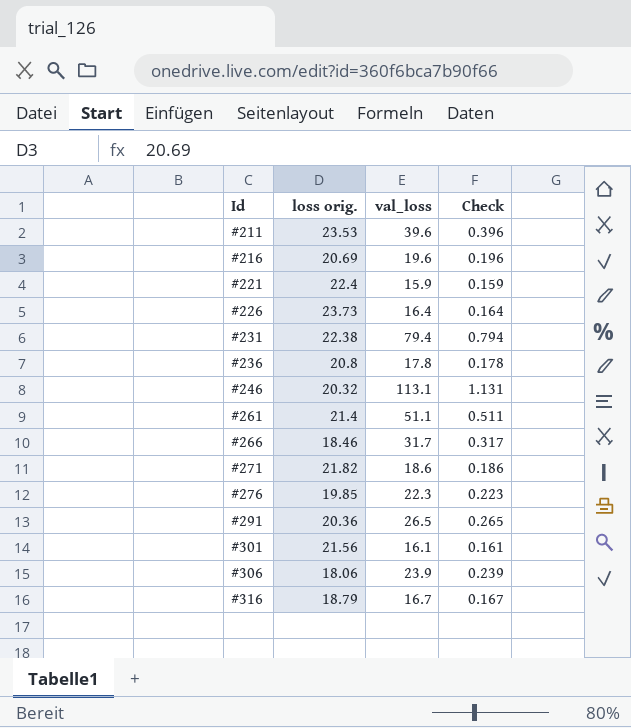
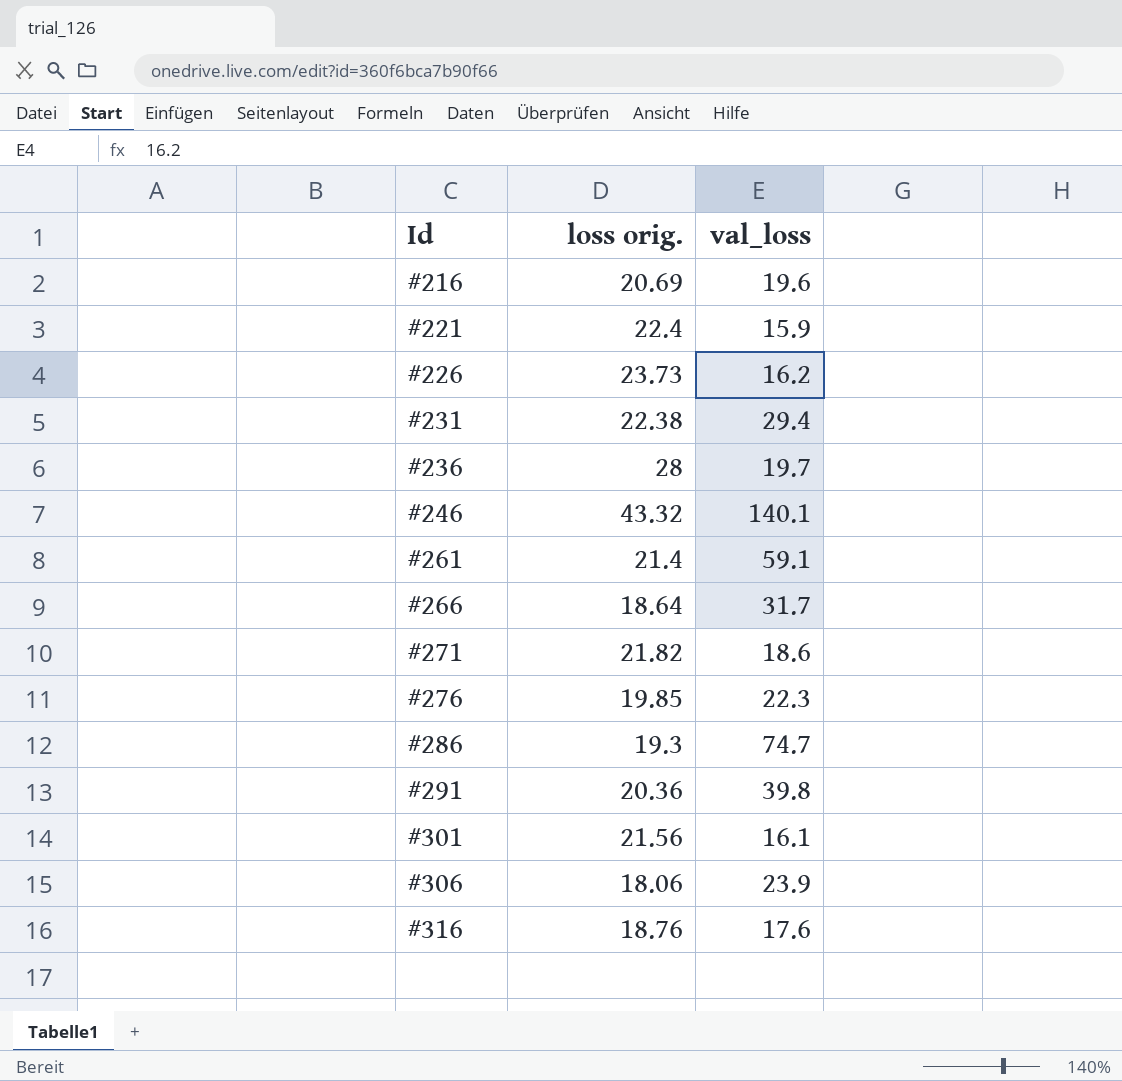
column Check | formula: [val_loss] * 0.01 -> none
row #211: 23.53 | 39.6 | 0.396 -> none
#226 | val_loss: 16.4 -> 16.2
#231 | val_loss: 79.4 -> 29.4
#236 | loss orig.: 20.8 -> 28
#236 | val_loss: 17.8 -> 19.7
#246 | loss orig.: 20.32 -> 43.32
#246 | val_loss: 113.1 -> 140.1
#261 | val_loss: 51.1 -> 59.1
#266 | loss orig.: 18.46 -> 18.64
row #286: none -> 19.3 | 74.7
#291 | val_loss: 26.5 -> 39.8
#316 | loss orig.: 18.79 -> 18.76
#316 | val_loss: 16.7 -> 17.6

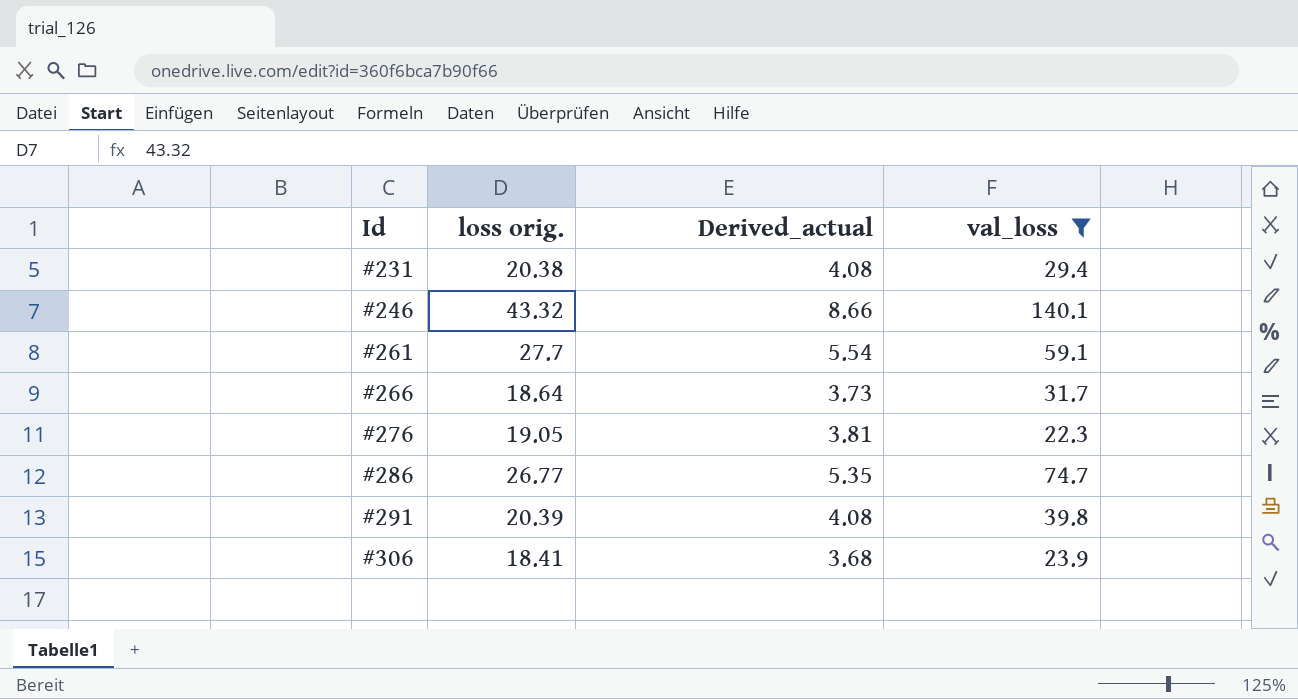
filter: none -> val_loss >= 22.3
column Derived_actual | formula: none -> [loss orig.] * 0.2
#231 | loss orig.: 22.38 -> 20.38
#261 | loss orig.: 21.4 -> 27.7
#276 | loss orig.: 19.85 -> 19.05
#286 | loss orig.: 19.3 -> 26.77
#291 | loss orig.: 20.36 -> 20.39
#306 | loss orig.: 18.06 -> 18.41

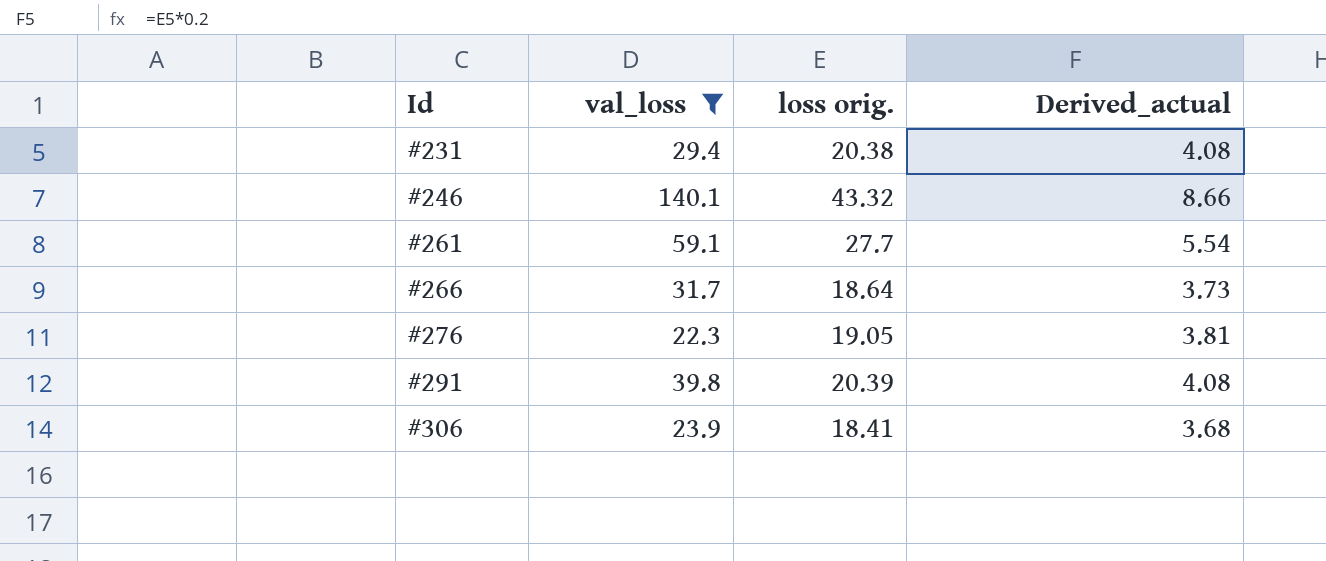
column val_loss | position: 4 -> 2
row #286: 26.77 | 5.35 | 74.7 -> none

